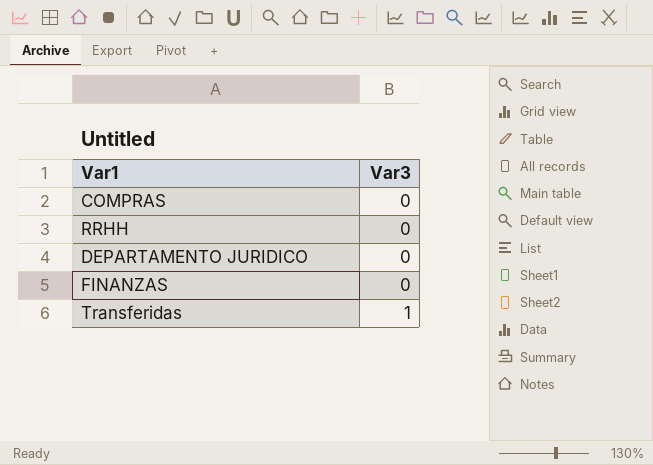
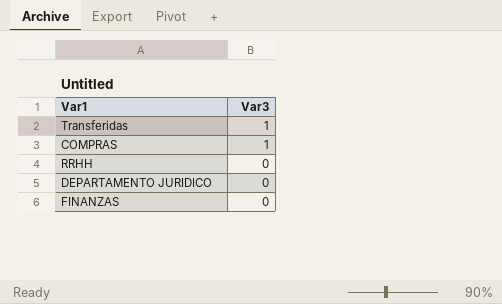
row order: Var3 ascending -> Var3 descending
COMPRAS | Var3: 0 -> 1

